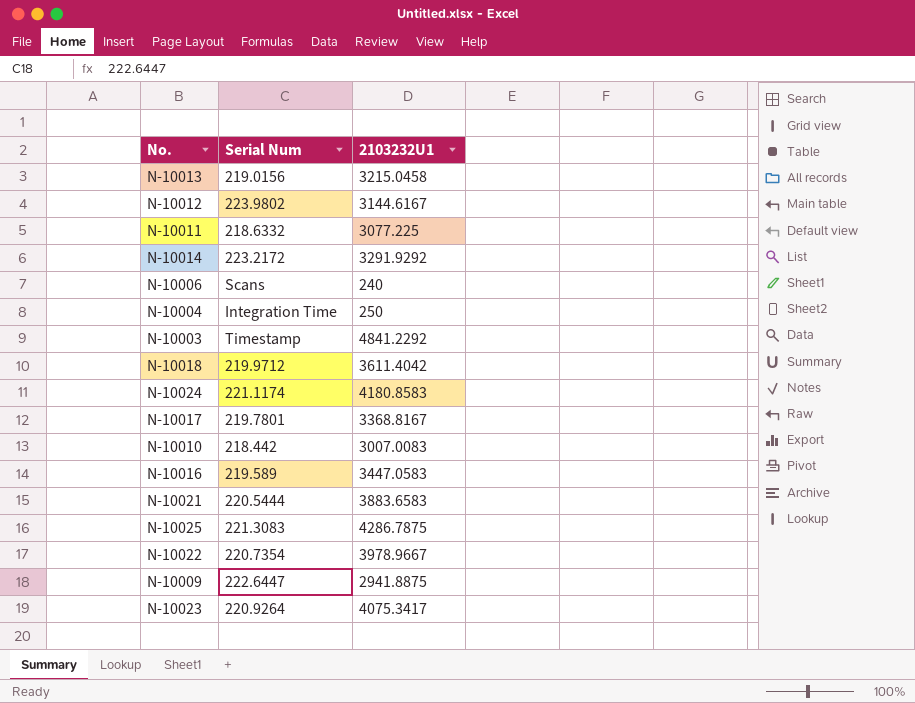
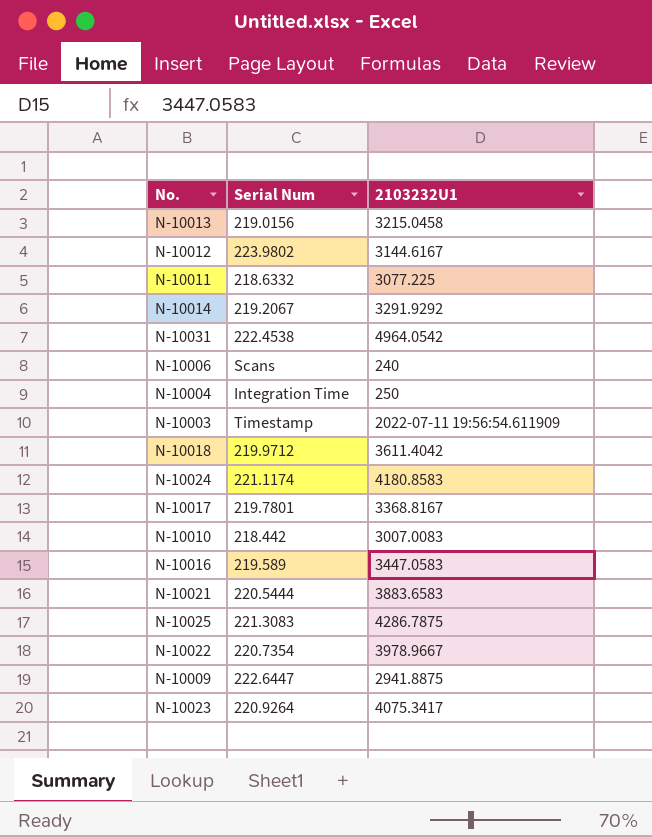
N-10014 | Serial Num: 223.2172 -> 219.2067
row N-10031: none -> 222.4538 | 4964.0542
N-10003 | 2103232U1: 4841.2292 -> 2022-07-11 19:56:54.611909

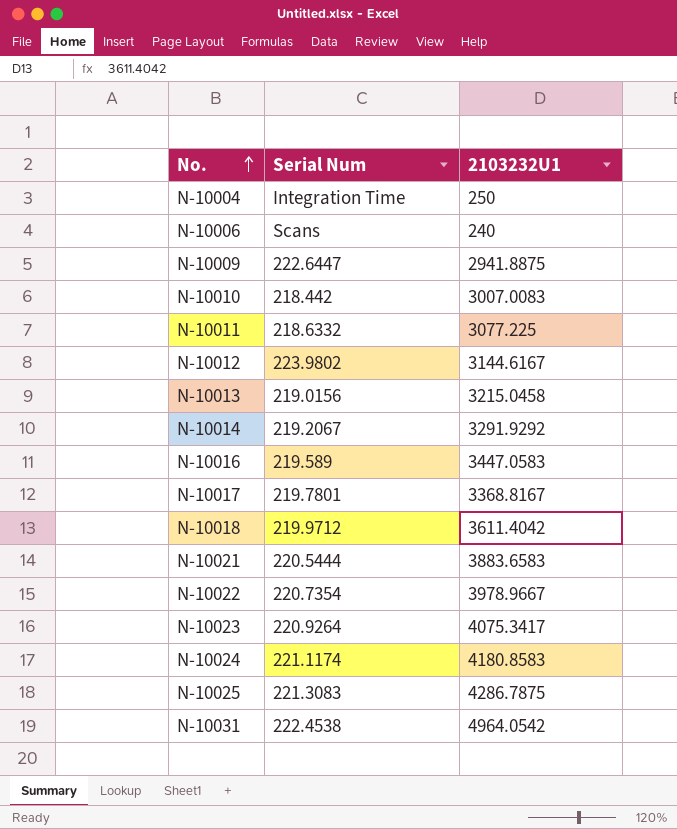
row order: none -> No. ascending
row N-10003: Timestamp | 2022-07-11 19:56:54.611909 -> none

